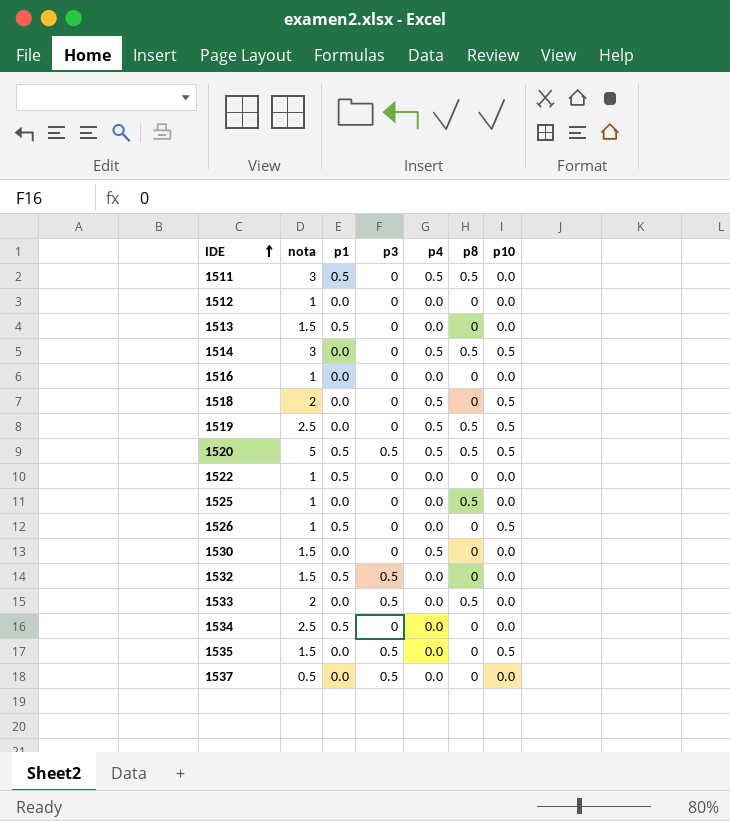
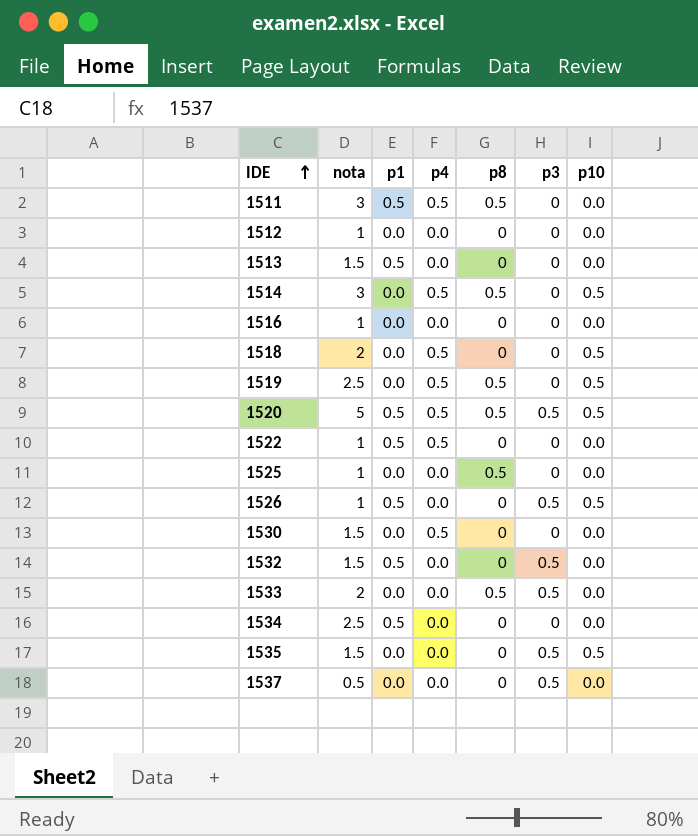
column p3 | position: 4 -> 6
1522 | p4: 0.0 -> 0.5
1526 | p3: 0 -> 0.5

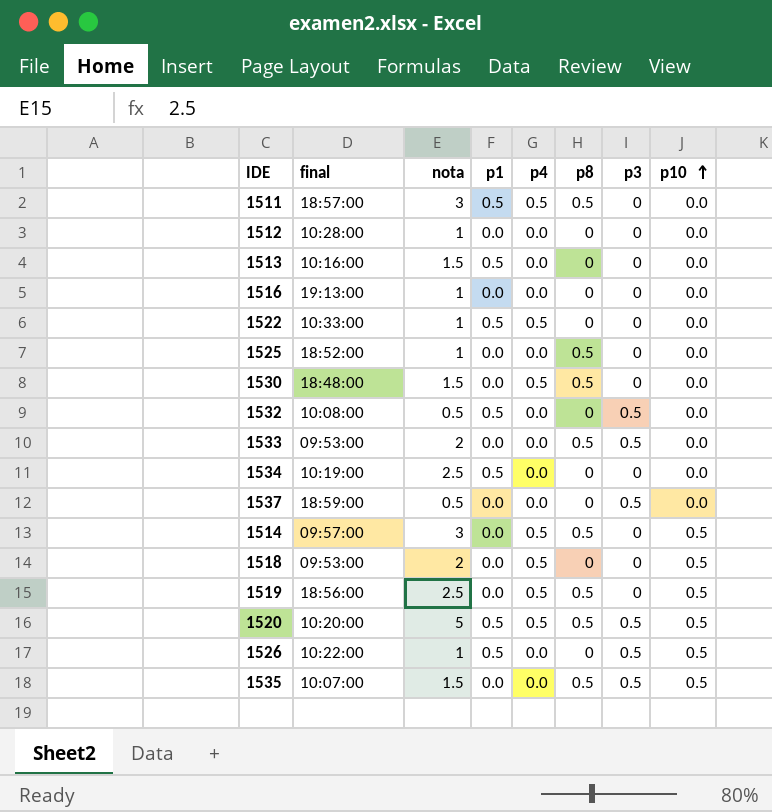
row order: IDE ascending -> p10 ascending
column final | position: none -> 2
1530 | p8: 0 -> 0.5
1532 | nota: 1.5 -> 0.5
1535 | p8: 0 -> 0.5

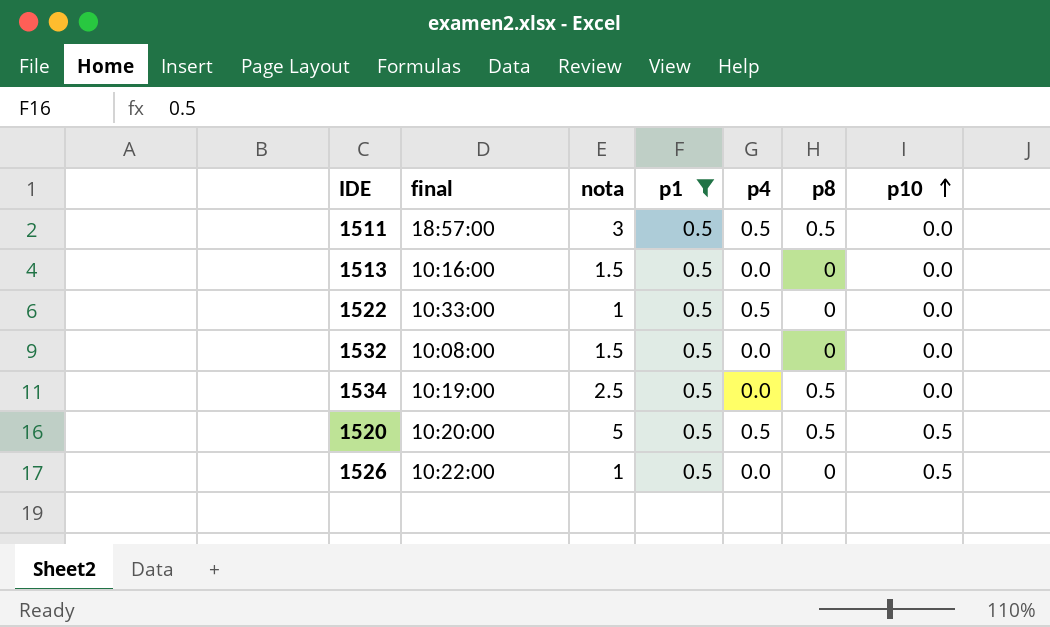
filter: none -> p1 = 0.5
column p3 | position: 7 -> none
1532 | nota: 0.5 -> 1.5
1534 | p8: 0 -> 0.5

